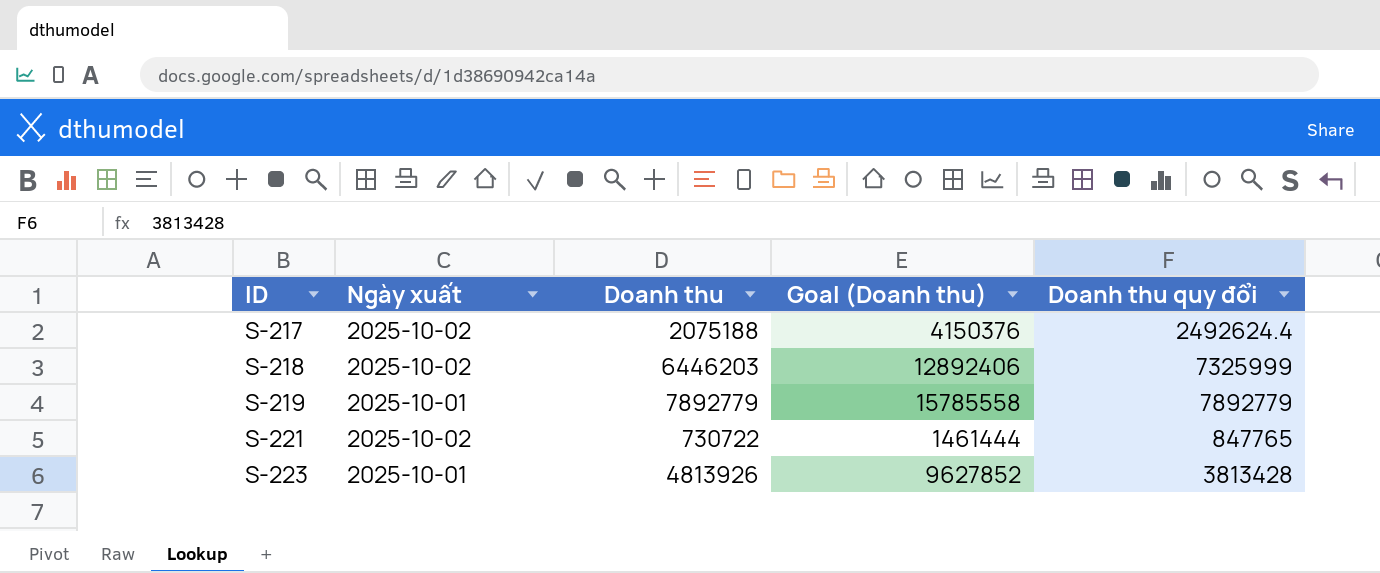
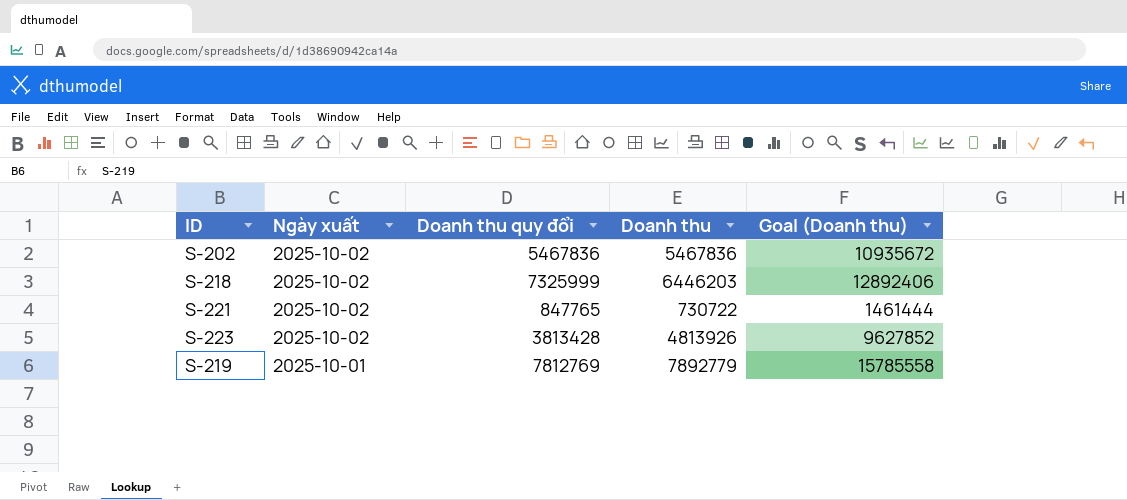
row order: ID ascending -> Ngày xuất descending
column Doanh thu quy đổi | position: 5 -> 3
row S-217: 2025-10-02 | 2075188 | 4150376 | 2492624.4 -> none
row S-202: none -> 2025-10-02 | 5467836 | 5467836 | 10935672
S-223 | Ngày xuất: 2025-10-01 -> 2025-10-02
S-219 | Doanh thu quy đổi: 7892779 -> 7812769

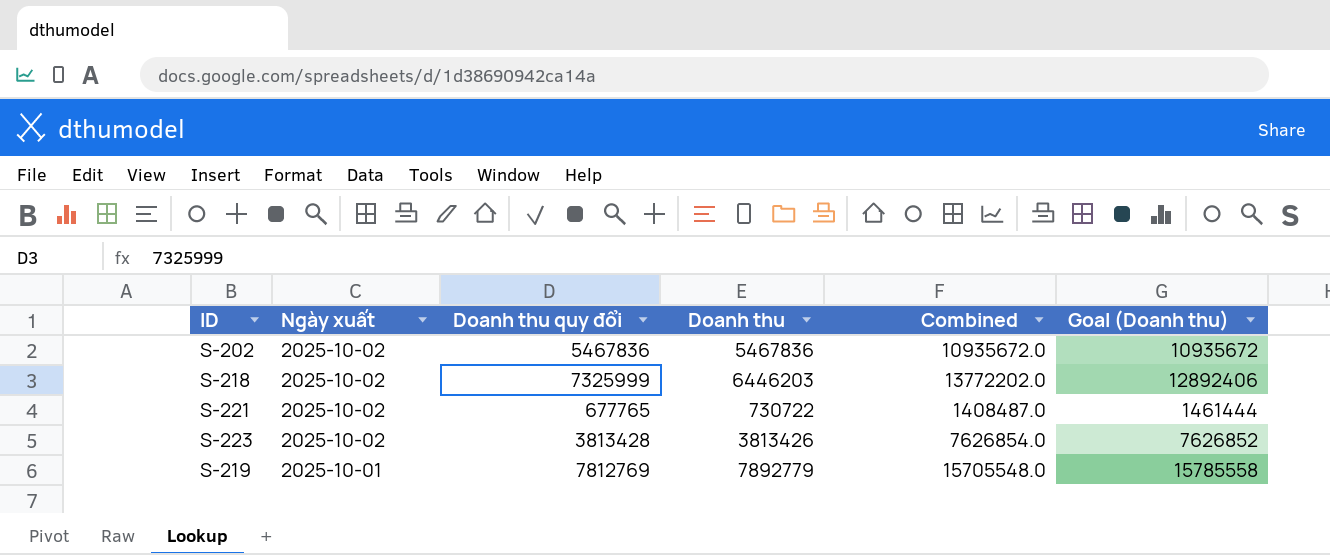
column Combined | formula: none -> [Doanh thu quy đổi] + [Doanh thu]
S-221 | Doanh thu quy đổi: 847765 -> 677765
S-223 | Doanh thu: 4813926 -> 3813426
S-223 | Goal (Doanh thu): 9627852 -> 7626852

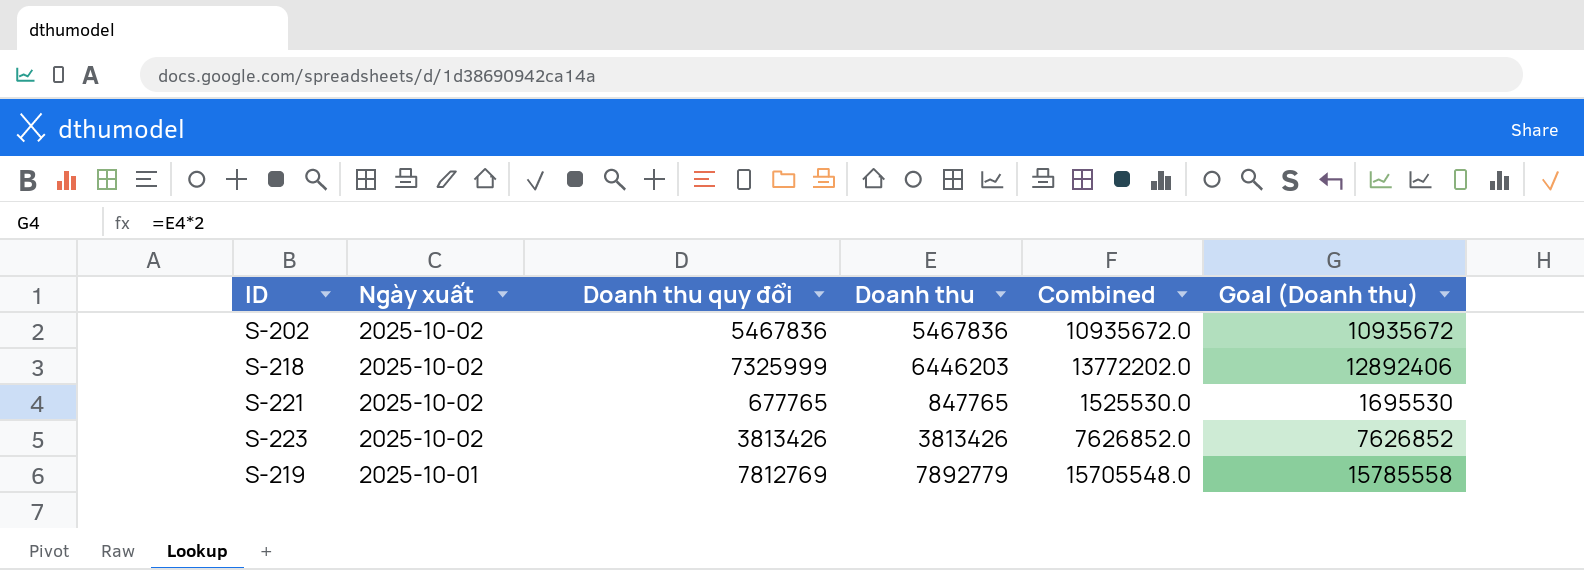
S-221 | Doanh thu: 730722 -> 847765
S-221 | Combined: 1408487.0 -> 1525530.0
S-221 | Goal (Doanh thu): 1461444 -> 1695530
S-223 | Doanh thu quy đổi: 3813428 -> 3813426
S-223 | Combined: 7626854.0 -> 7626852.0

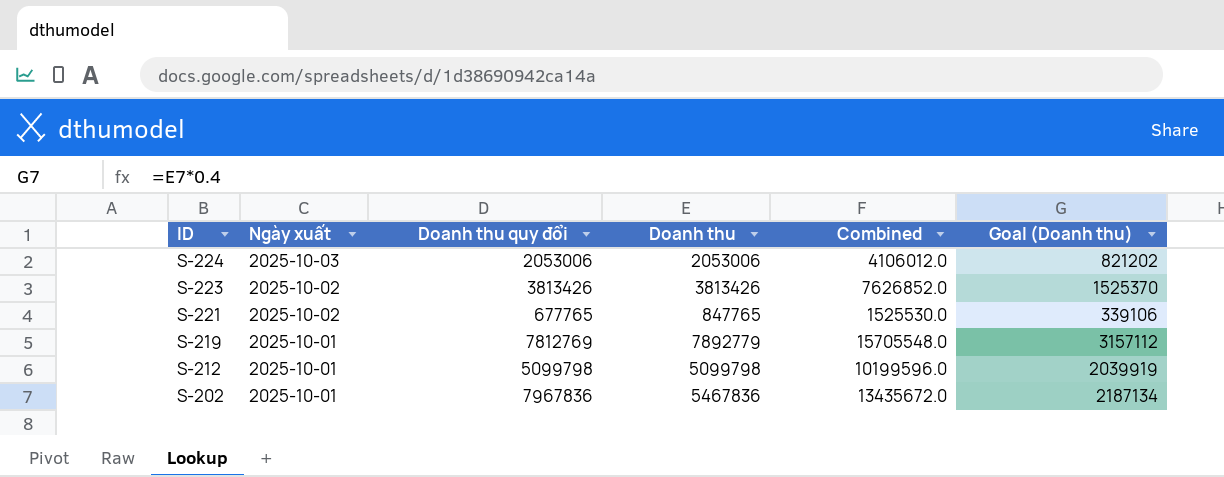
row order: Ngày xuất descending -> ID descending
column Goal (Doanh thu) | formula: [Doanh thu] * 2 -> [Doanh thu] * 0.4
row S-218: 2025-10-02 | 7325999 | 6446203 | 13772202.0 | 12892406 -> none
row S-224: none -> 2025-10-03 | 2053006 | 2053006 | 4106012.0 | 821202
row S-212: none -> 2025-10-01 | 5099798 | 5099798 | 10199596.0 | 2039919
S-202 | Ngày xuất: 2025-10-02 -> 2025-10-01
S-202 | Doanh thu quy đổi: 5467836 -> 7967836
S-202 | Combined: 10935672.0 -> 13435672.0

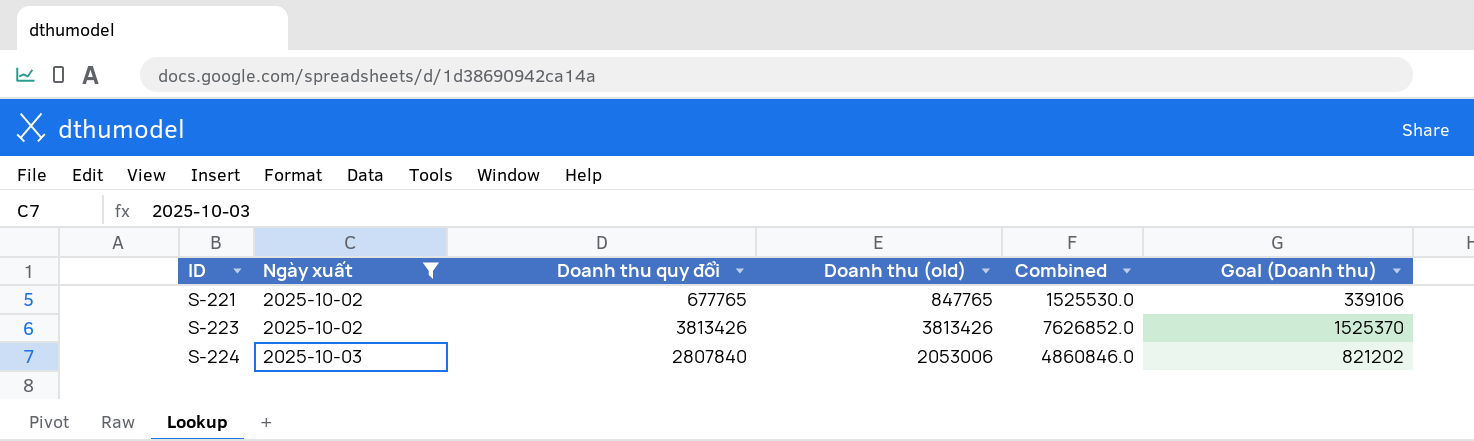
filter: none -> Ngày xuất != 2025-10-01
row order: ID descending -> ID ascending
column name: Doanh thu -> Doanh thu (old)
S-224 | Doanh thu quy đổi: 2053006 -> 2807840
S-224 | Combined: 4106012.0 -> 4860846.0

